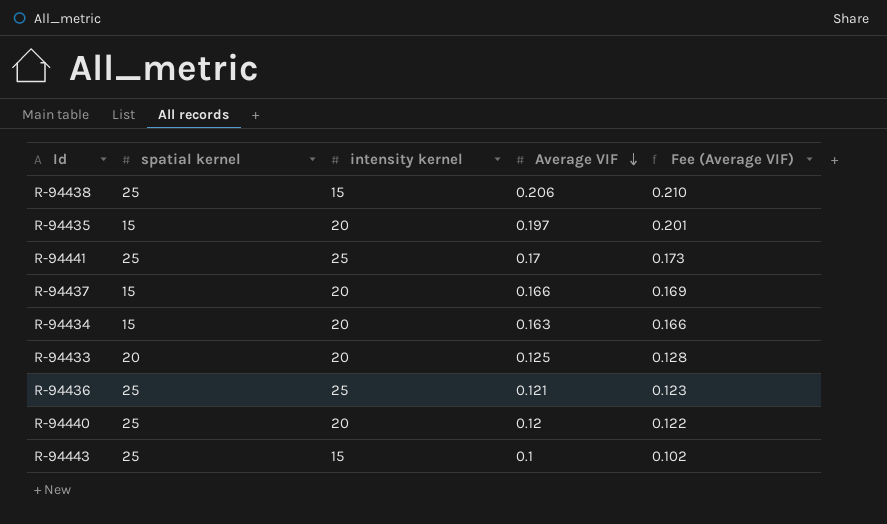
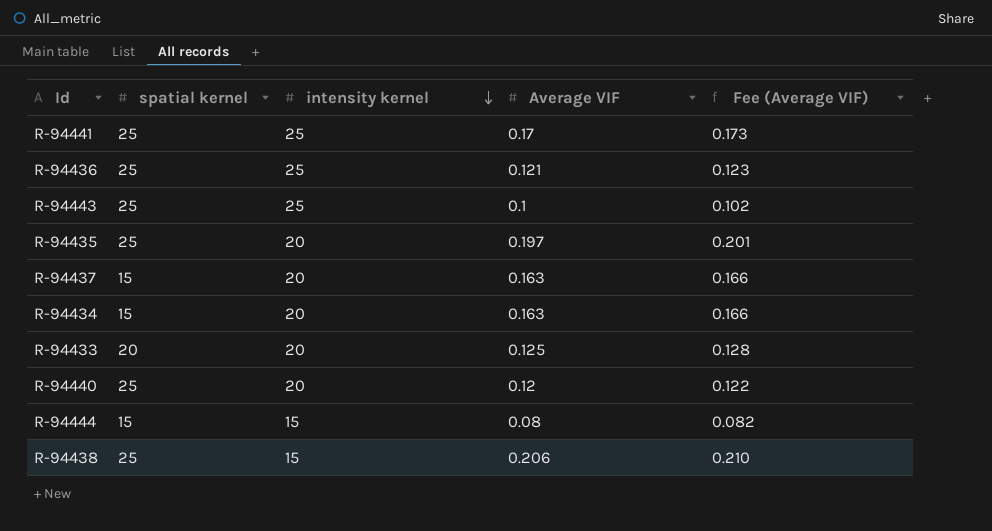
row order: Average VIF descending -> intensity kernel descending
R-94443 | intensity kernel: 15 -> 25
R-94435 | spatial kernel: 15 -> 25
R-94437 | Average VIF: 0.166 -> 0.163
R-94437 | Fee (Average VIF): 0.169 -> 0.166
row R-94444: none -> 15 | 15 | 0.08 | 0.082

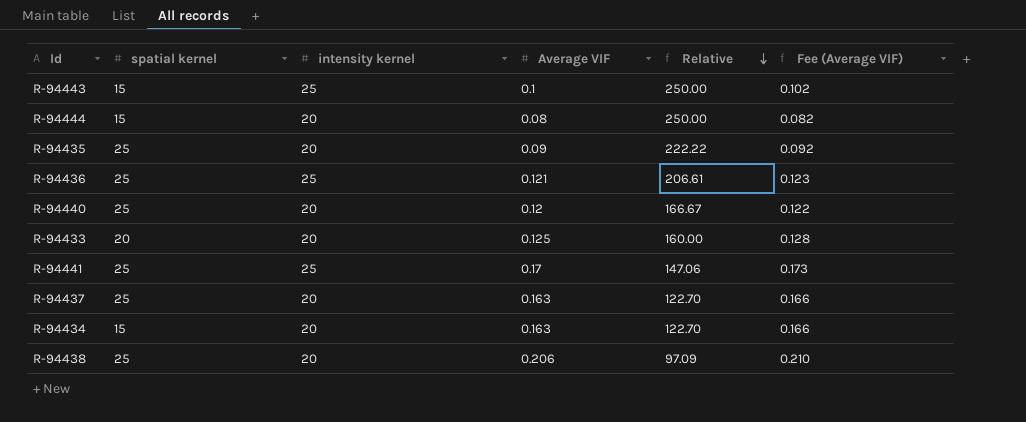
row order: intensity kernel descending -> Relative descending
column Relative | formula: none -> [intensity kernel] / [Average VIF]
R-94443 | spatial kernel: 25 -> 15
R-94444 | intensity kernel: 15 -> 20
R-94435 | Average VIF: 0.197 -> 0.09
R-94435 | Fee (Average VIF): 0.201 -> 0.092
R-94437 | spatial kernel: 15 -> 25
R-94438 | intensity kernel: 15 -> 20

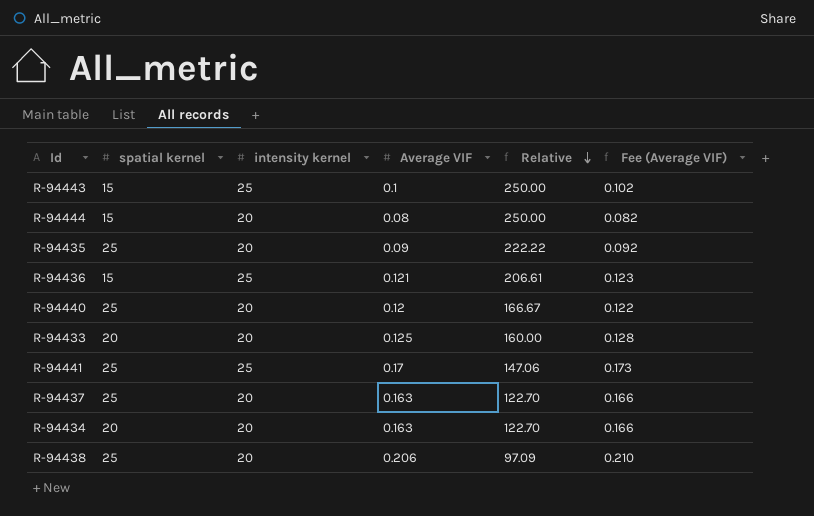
R-94436 | spatial kernel: 25 -> 15
R-94434 | spatial kernel: 15 -> 20

